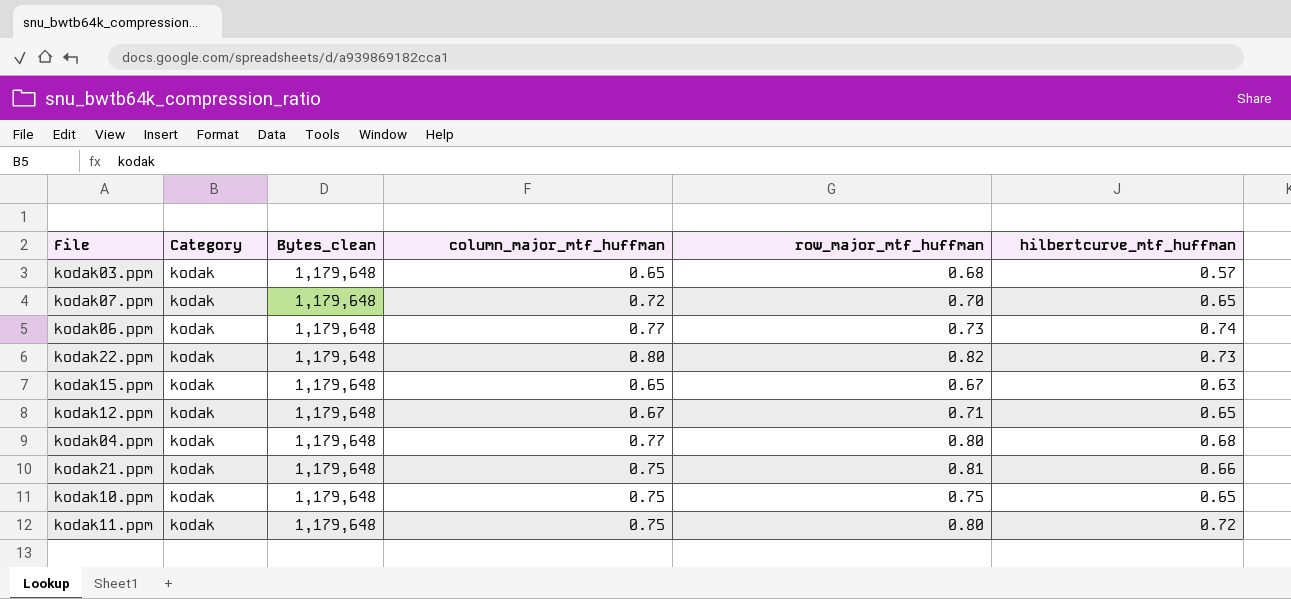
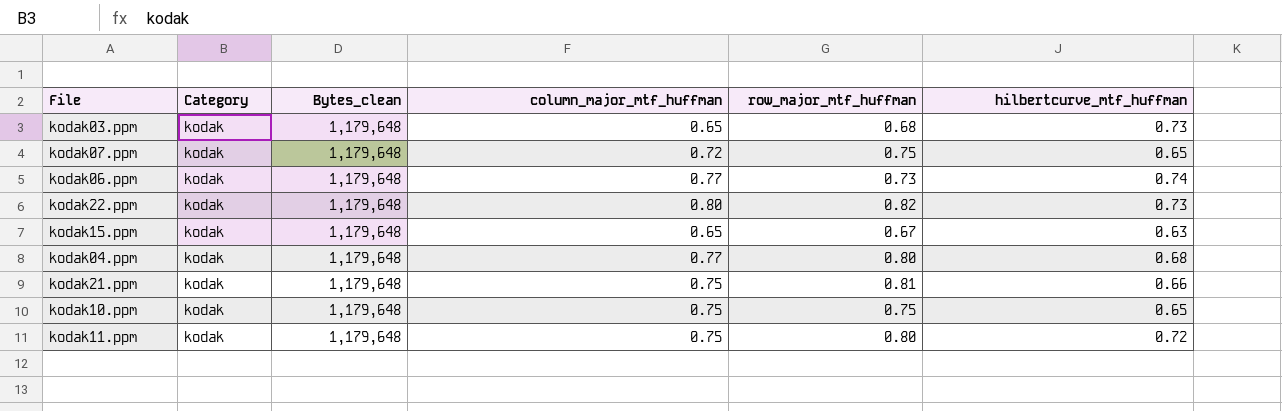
row kodak12.ppm: kodak | 1,179,648 | 0.67 | 0.71 | 0.65 -> none
kodak03.ppm | hilbertcurve_mtf_huffman: 0.57 -> 0.73
kodak07.ppm | row_major_mtf_huffman: 0.70 -> 0.75

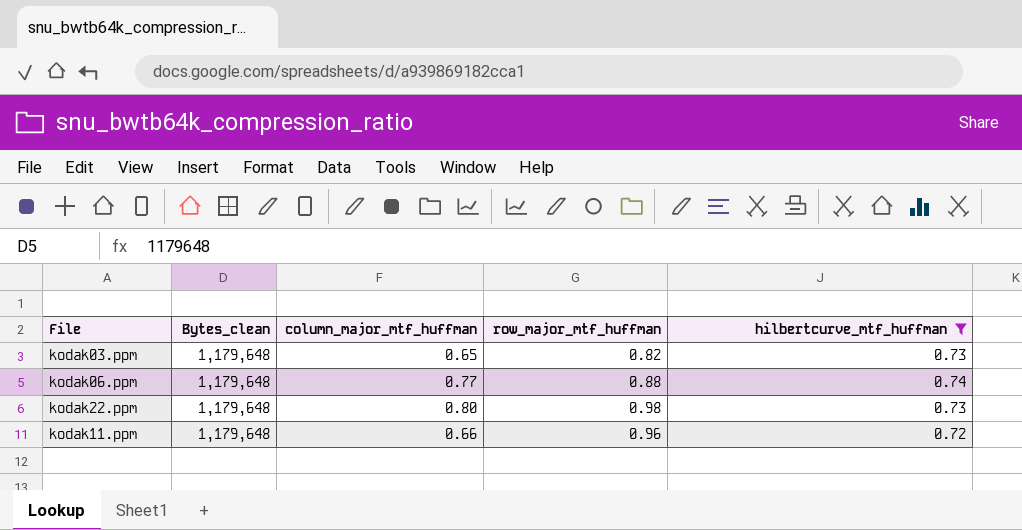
filter: none -> hilbertcurve_mtf_huffman >= 0.72
column Category | position: 2 -> none
kodak03.ppm | row_major_mtf_huffman: 0.68 -> 0.82
kodak06.ppm | row_major_mtf_huffman: 0.73 -> 0.88
kodak22.ppm | row_major_mtf_huffman: 0.82 -> 0.98
kodak11.ppm | column_major_mtf_huffman: 0.75 -> 0.66
kodak11.ppm | row_major_mtf_huffman: 0.80 -> 0.96

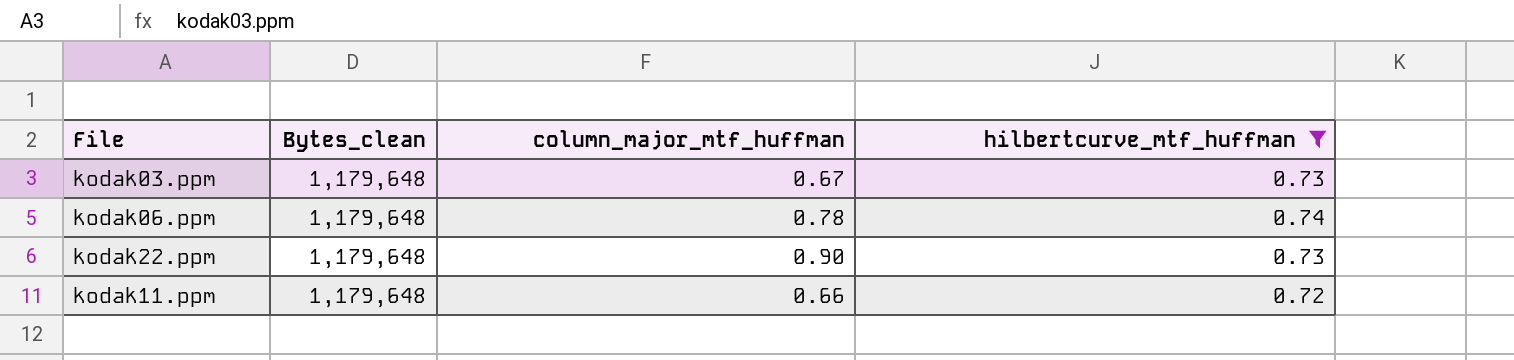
column row_major_mtf_huffman | position: 4 -> none
kodak03.ppm | column_major_mtf_huffman: 0.65 -> 0.67
kodak06.ppm | column_major_mtf_huffman: 0.77 -> 0.78
kodak22.ppm | column_major_mtf_huffman: 0.80 -> 0.90

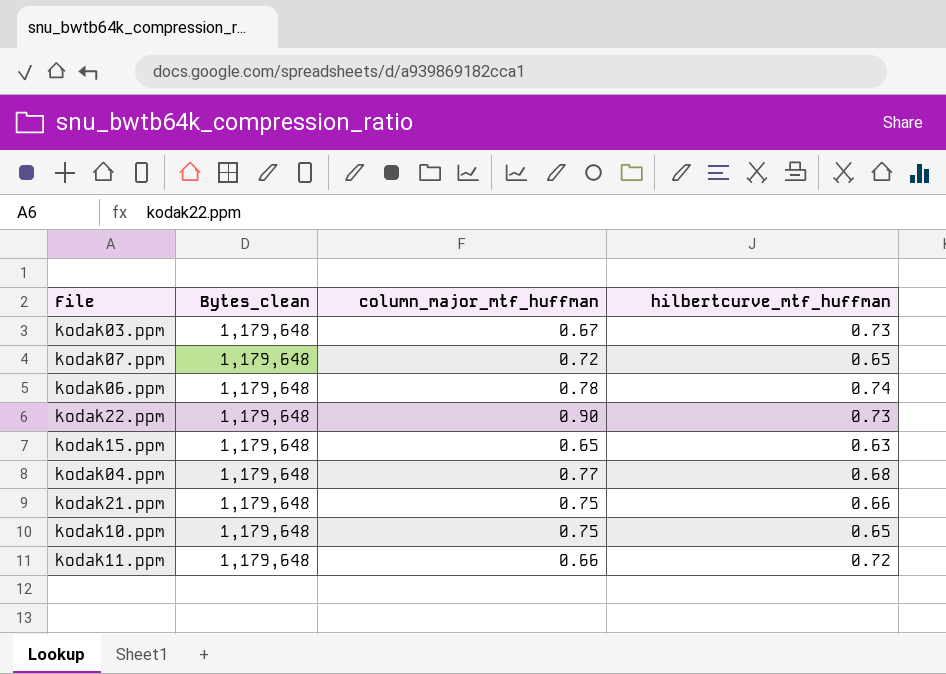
filter: hilbertcurve_mtf_huffman >= 0.72 -> none

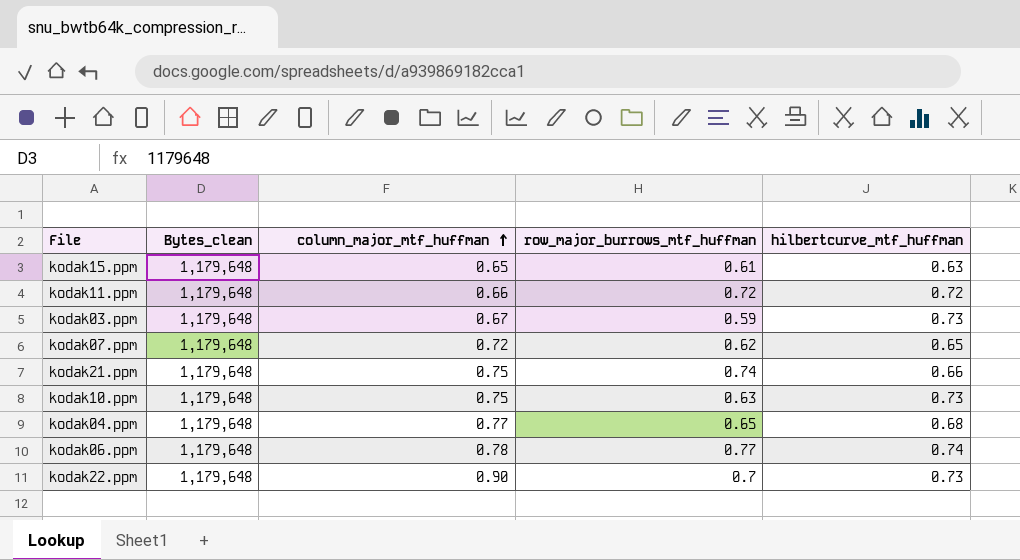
row order: none -> column_major_mtf_huffman ascending
column row_major_burrows_mtf_huffman | position: none -> 4
kodak10.ppm | hilbertcurve_mtf_huffman: 0.65 -> 0.73

